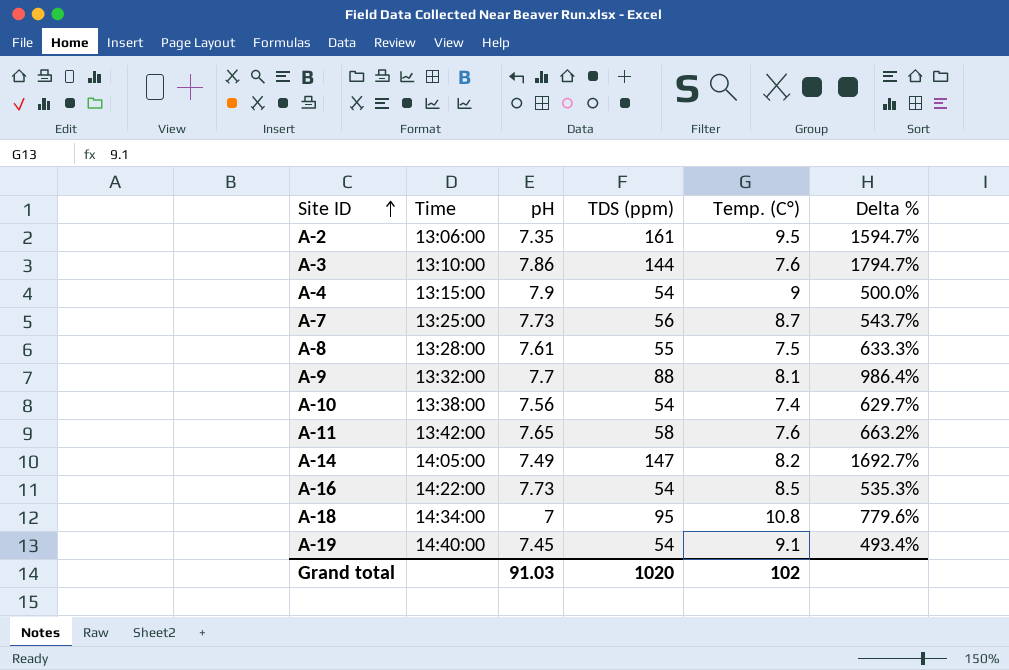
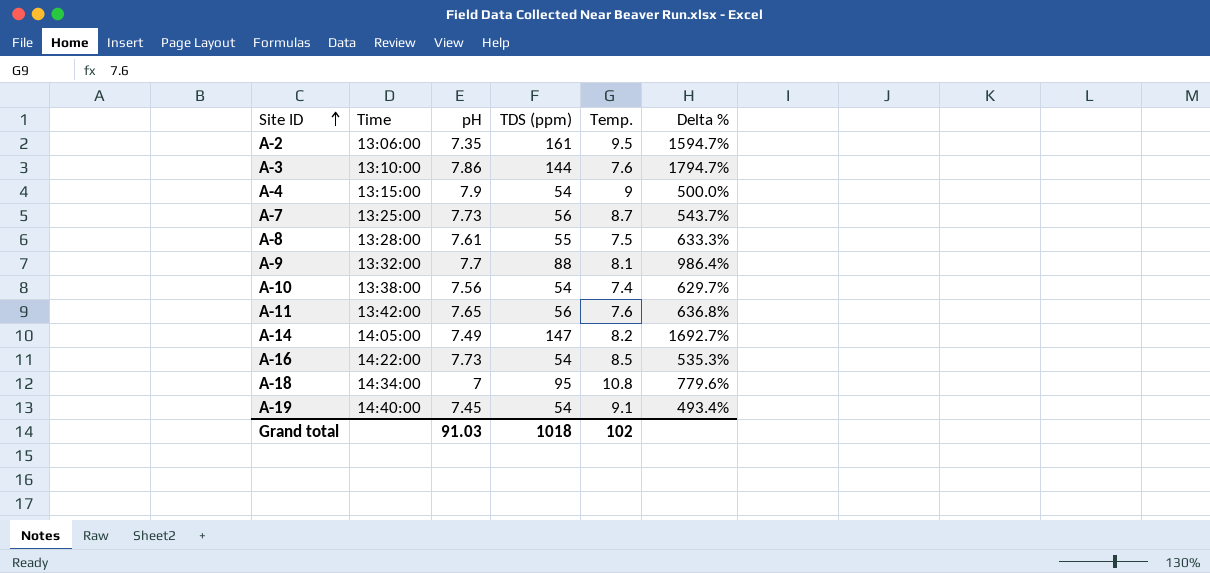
column name: Temp. (C°) -> Temp.
A-11 | TDS (ppm): 58 -> 56
A-11 | Delta %: 663.2% -> 636.8%
Grand total | TDS (ppm): 1020 -> 1018

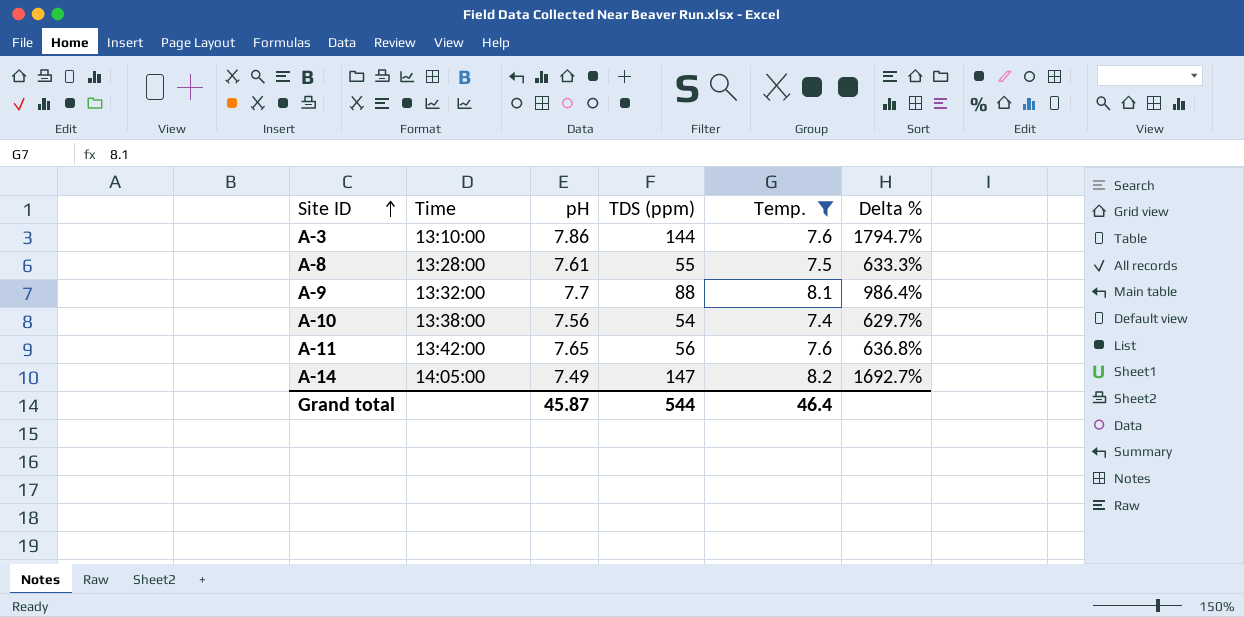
filter: none -> Temp. <= 8.2
Grand total | pH: 91.03 -> 45.87
Grand total | TDS (ppm): 1018 -> 544
Grand total | Temp.: 102 -> 46.4

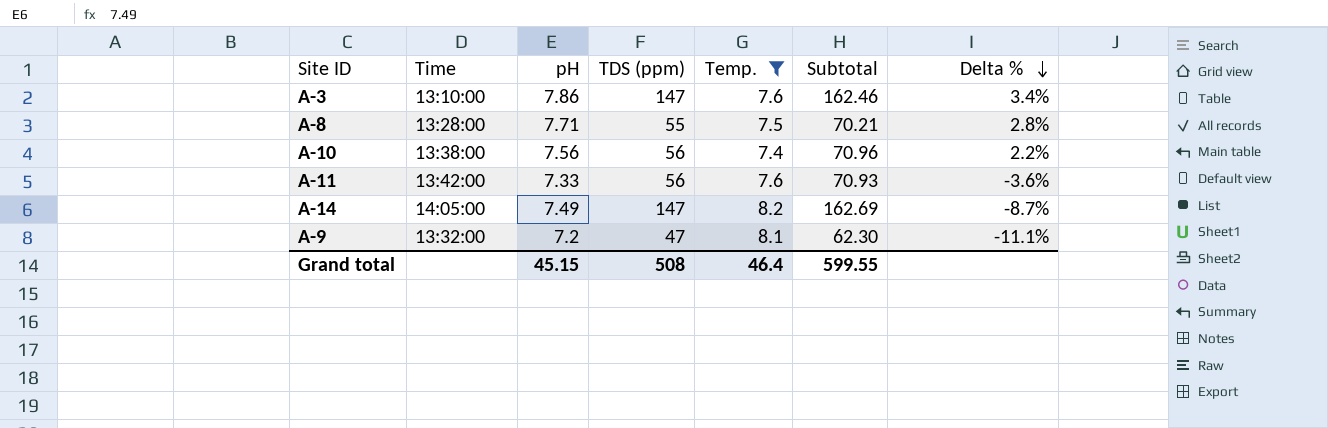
row order: Site ID ascending -> Delta % descending
column Subtotal | formula: none -> [pH] + [TDS (ppm)] + [Temp.]
column Delta % | formula: ([TDS (ppm)] - [Temp.]) / [Temp.] -> ([pH] - [Temp.]) / [Temp.]
A-3 | TDS (ppm): 144 -> 147
A-8 | pH: 7.61 -> 7.71
A-10 | TDS (ppm): 54 -> 56
A-11 | pH: 7.65 -> 7.33
A-9 | pH: 7.7 -> 7.2
A-9 | TDS (ppm): 88 -> 47
Grand total | pH: 45.87 -> 45.15
Grand total | TDS (ppm): 544 -> 508

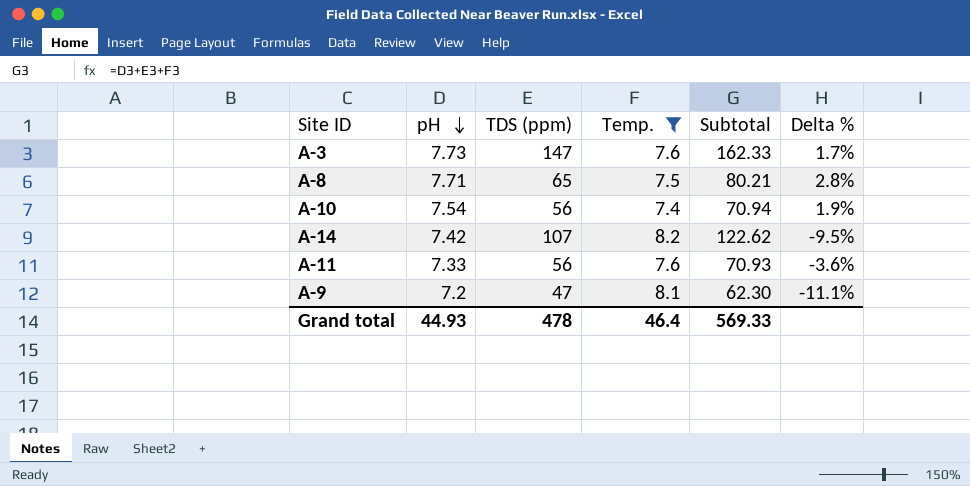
row order: Delta % descending -> pH descending
column Time | position: 2 -> none
A-3 | pH: 7.86 -> 7.73
A-3 | Subtotal: 162.46 -> 162.33
A-3 | Delta %: 3.4% -> 1.7%
A-8 | TDS (ppm): 55 -> 65
A-8 | Subtotal: 70.21 -> 80.21
A-10 | pH: 7.56 -> 7.54
A-10 | Subtotal: 70.96 -> 70.94
A-10 | Delta %: 2.2% -> 1.9%
A-14 | pH: 7.49 -> 7.42
A-14 | TDS (ppm): 147 -> 107
A-14 | Subtotal: 162.69 -> 122.62
A-14 | Delta %: -8.7% -> -9.5%
Grand total | pH: 45.15 -> 44.93
Grand total | TDS (ppm): 508 -> 478
Grand total | Subtotal: 599.55 -> 569.33

